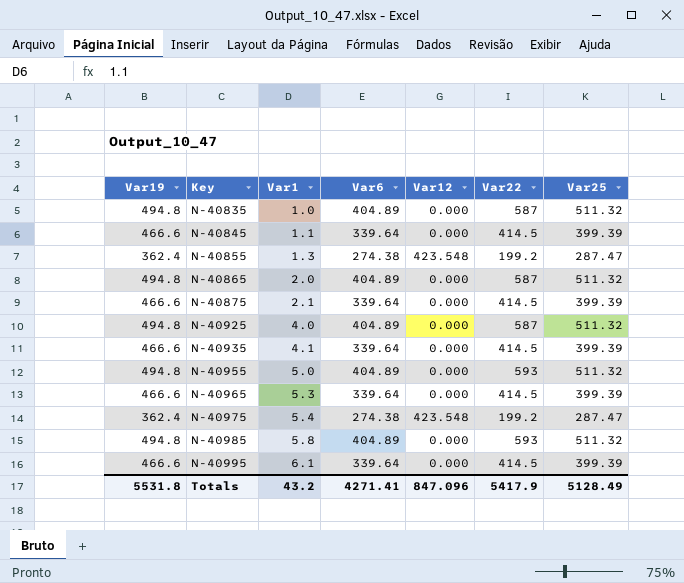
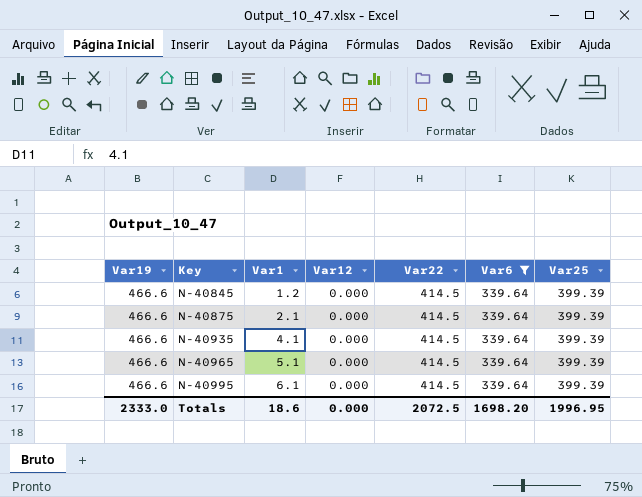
filter: none -> Var6 = 339.64
column Var6 | position: 4 -> 6
N-40845 | Var1: 1.1 -> 1.2
N-40965 | Var1: 5.3 -> 5.1
Totals | Var19: 5531.8 -> 2333.0
Totals | Var1: 43.2 -> 18.6
Totals | Var12: 847.096 -> 0.000
Totals | Var22: 5417.9 -> 2072.5
Totals | Var6: 4271.41 -> 1698.20
Totals | Var25: 5128.49 -> 1996.95

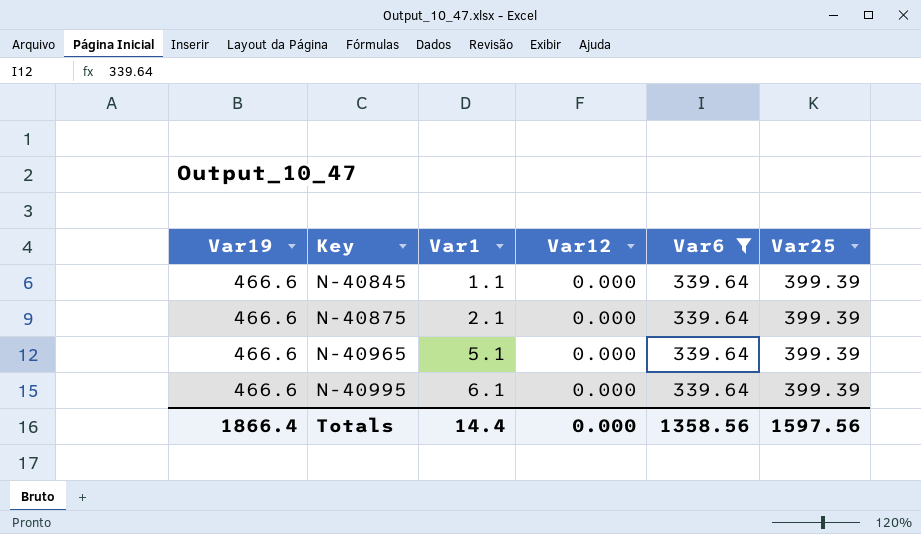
column Var22 | position: 5 -> none
row N-40935: 466.6 | 4.1 | 0.000 | 414.5 | 339.64 | 399.39 -> none
N-40845 | Var1: 1.2 -> 1.1
Totals | Var19: 2333.0 -> 1866.4
Totals | Var1: 18.6 -> 14.4
Totals | Var6: 1698.20 -> 1358.56
Totals | Var25: 1996.95 -> 1597.56

